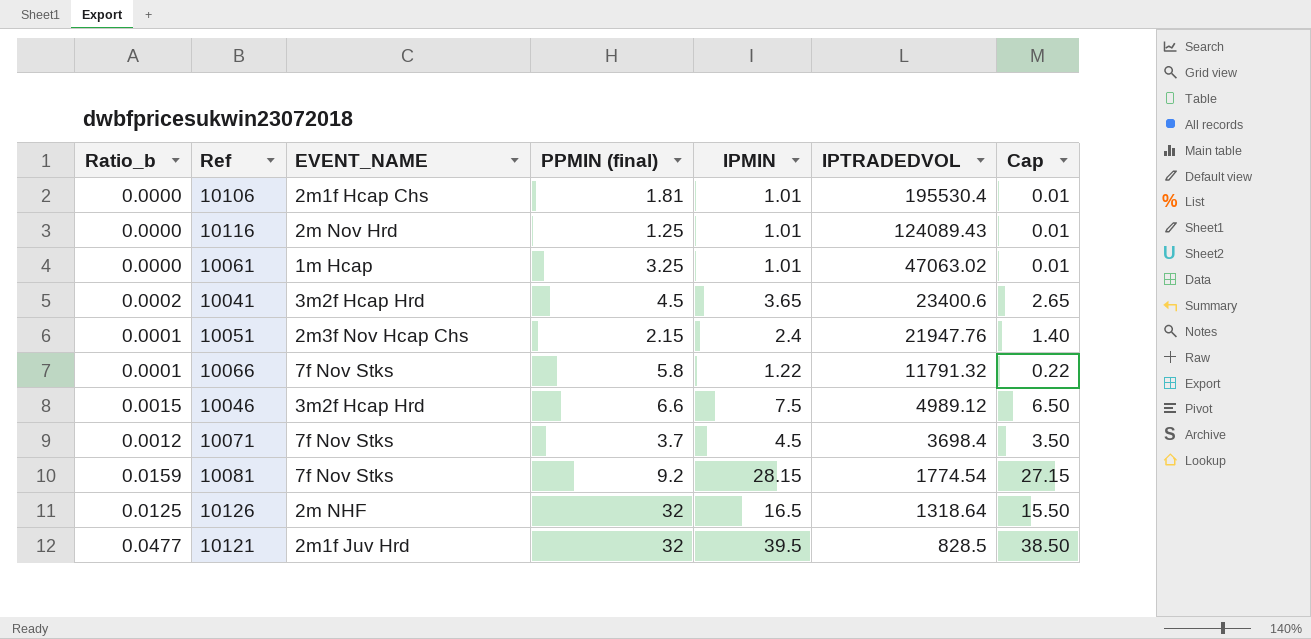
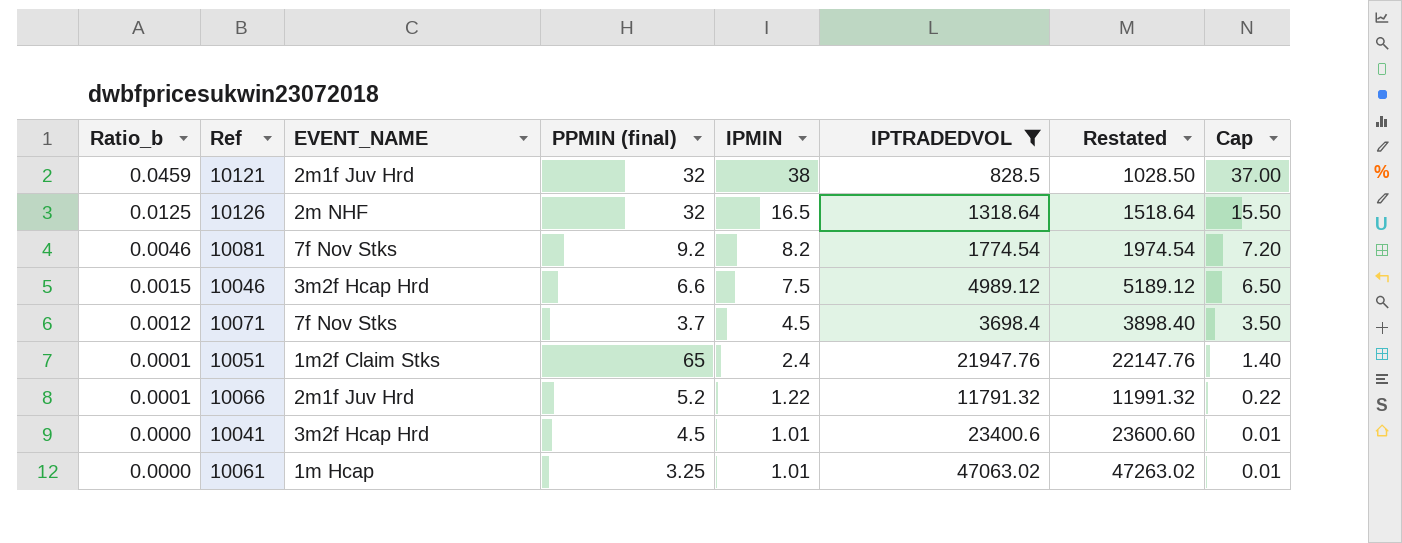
filter: none -> IPTRADEDVOL <= 47063.02
row order: IPTRADEDVOL descending -> Ratio_b descending
column Restated | formula: none -> [IPTRADEDVOL] + 200
10121 | Ratio_b: 0.0477 -> 0.0459
10121 | IPMIN: 39.5 -> 38
10121 | Cap: 38.50 -> 37.00
10081 | Ratio_b: 0.0159 -> 0.0046
10081 | IPMIN: 28.15 -> 8.2
10081 | Cap: 27.15 -> 7.20
10051 | EVENT_NAME: 2m3f Nov Hcap Chs -> 1m2f Claim Stks
10051 | PPMIN (final): 2.15 -> 65
10066 | EVENT_NAME: 7f Nov Stks -> 2m1f Juv Hrd
10066 | PPMIN (final): 5.8 -> 5.2
10041 | Ratio_b: 0.0002 -> 0.0000
10041 | IPMIN: 3.65 -> 1.01
10041 | Cap: 2.65 -> 0.01

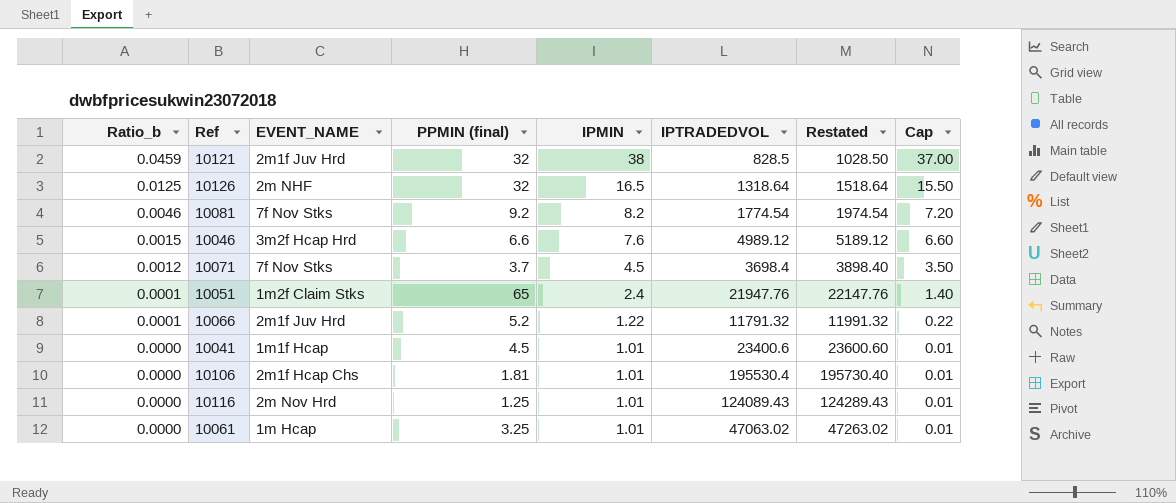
filter: IPTRADEDVOL <= 47063.02 -> none
10046 | IPMIN: 7.5 -> 7.6
10046 | Cap: 6.50 -> 6.60
10041 | EVENT_NAME: 3m2f Hcap Hrd -> 1m1f Hcap

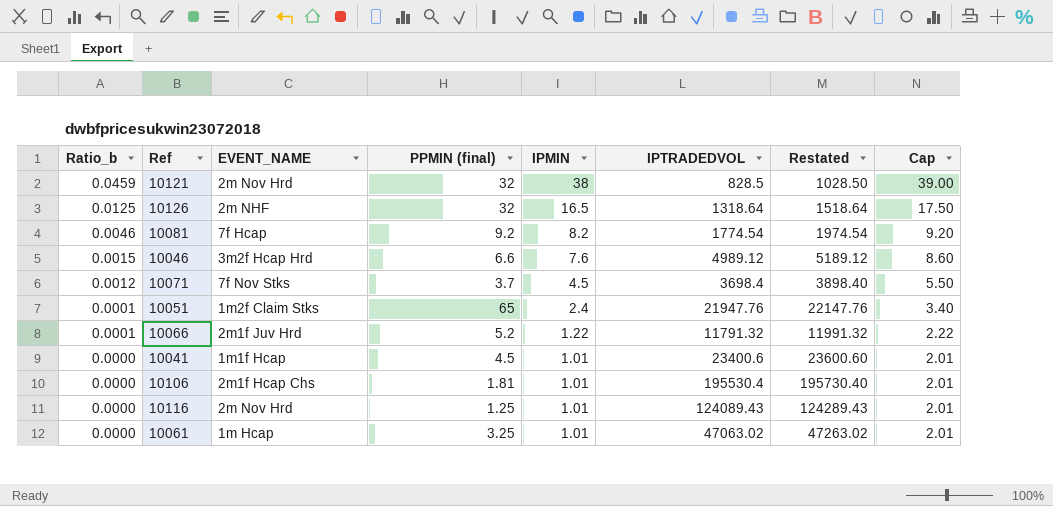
column Cap | formula: [IPMIN] - 1 -> [IPMIN] + 1
10121 | EVENT_NAME: 2m1f Juv Hrd -> 2m Nov Hrd
10081 | EVENT_NAME: 7f Nov Stks -> 7f Hcap

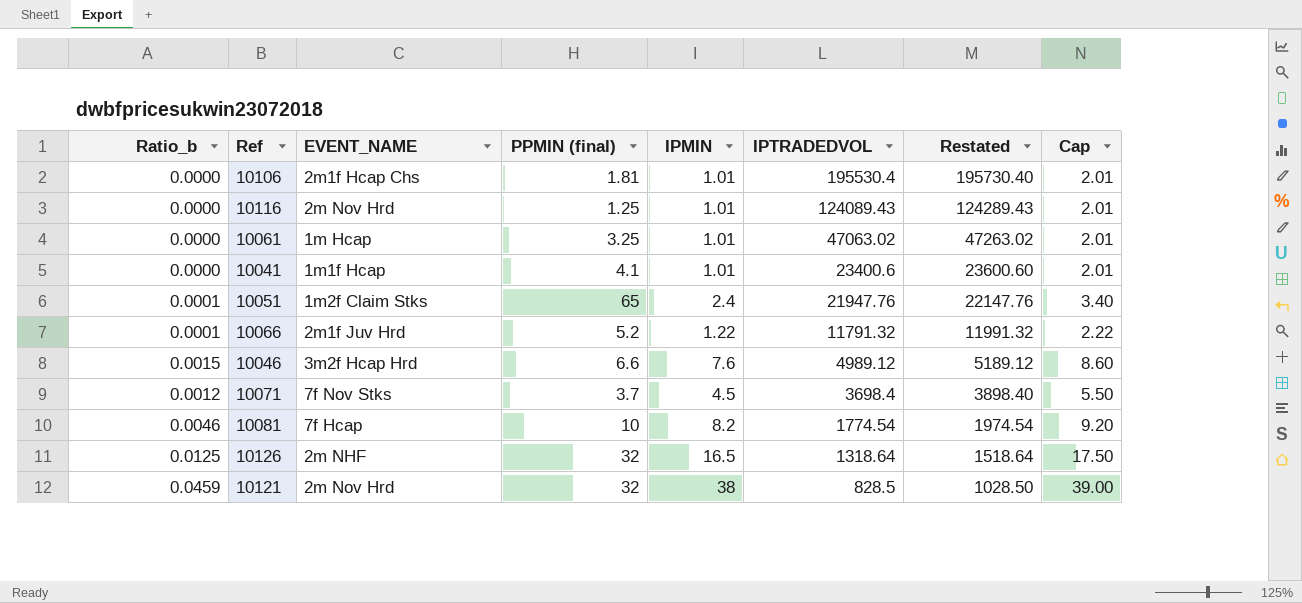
row order: Ratio_b descending -> IPTRADEDVOL descending
10041 | PPMIN (final): 4.5 -> 4.1
10081 | PPMIN (final): 9.2 -> 10

